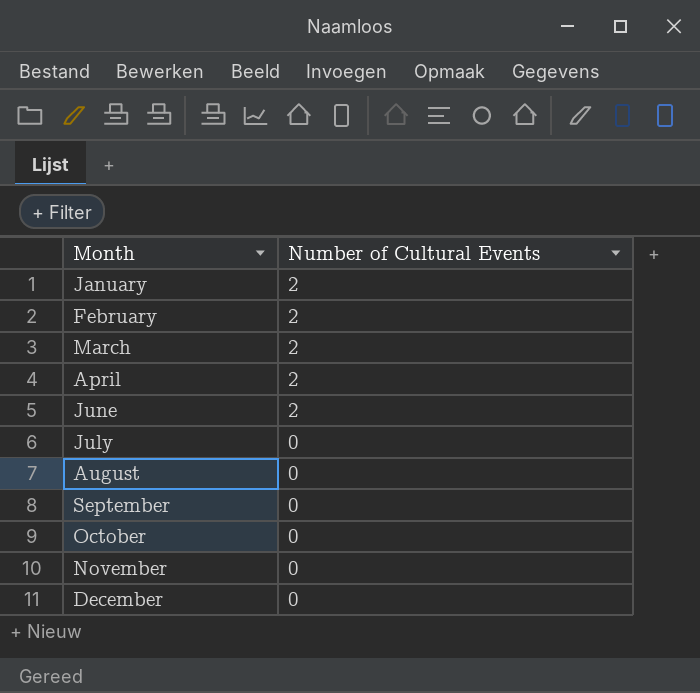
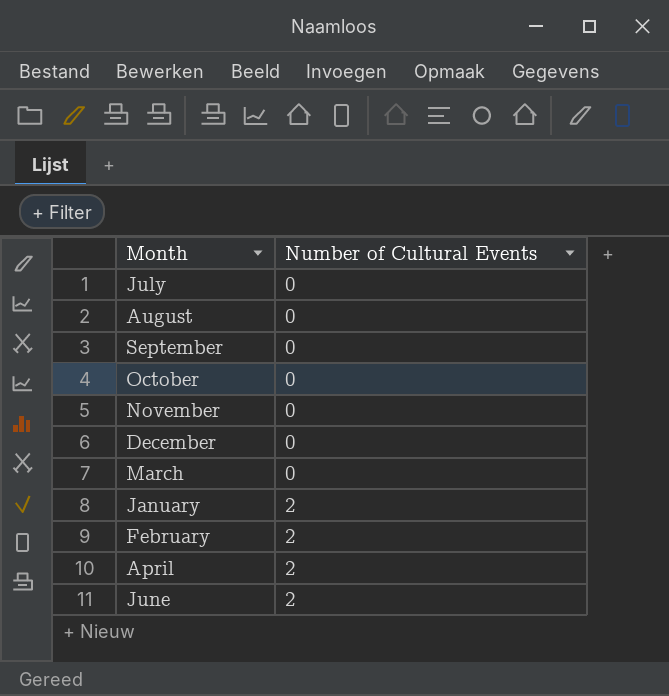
row order: Month ascending -> Number of Cultural Events ascending
March | Number of Cultural Events: 2 -> 0

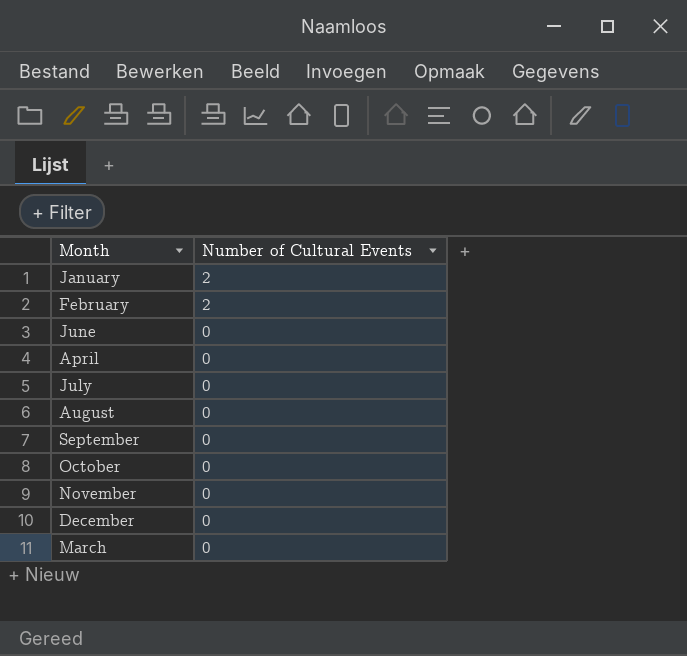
row order: Number of Cultural Events ascending -> Number of Cultural Events descending
June | Number of Cultural Events: 2 -> 0
April | Number of Cultural Events: 2 -> 0

